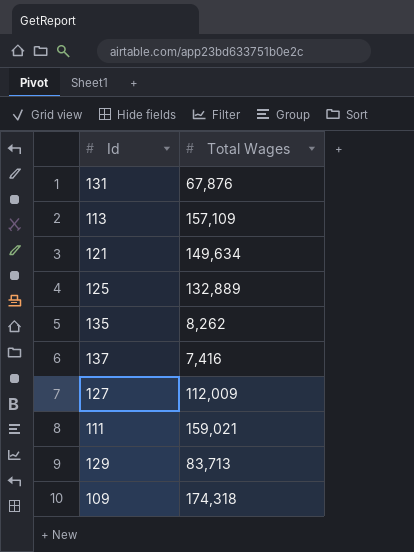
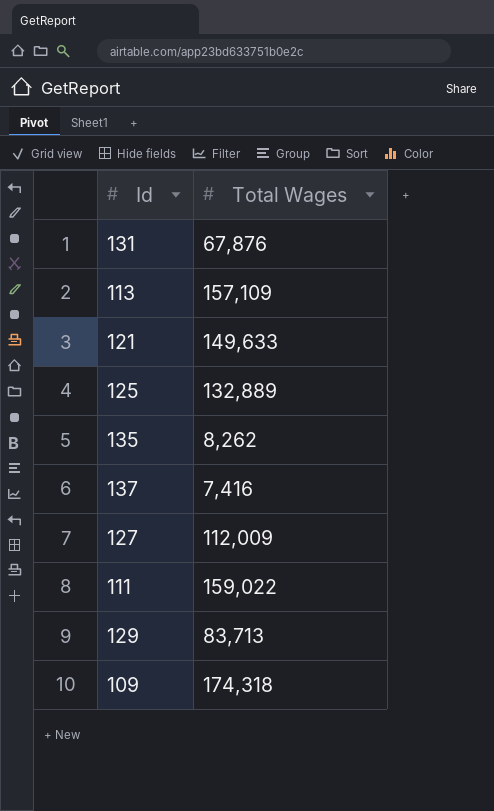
121 | Total Wages: 149,634 -> 149,633
111 | Total Wages: 159,021 -> 159,022

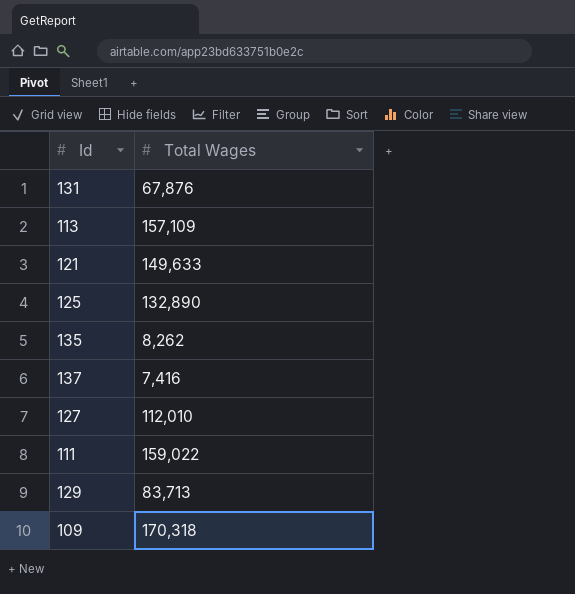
125 | Total Wages: 132,889 -> 132,890
127 | Total Wages: 112,009 -> 112,010
109 | Total Wages: 174,318 -> 170,318

